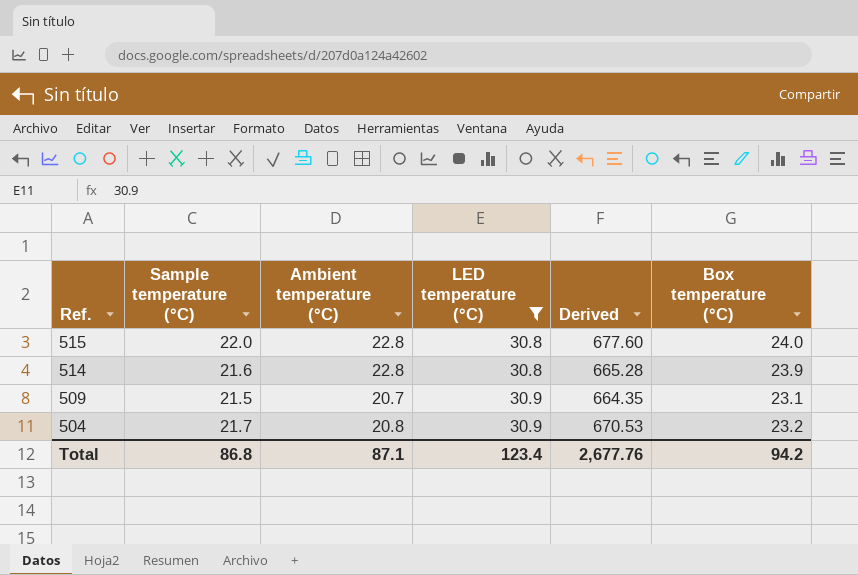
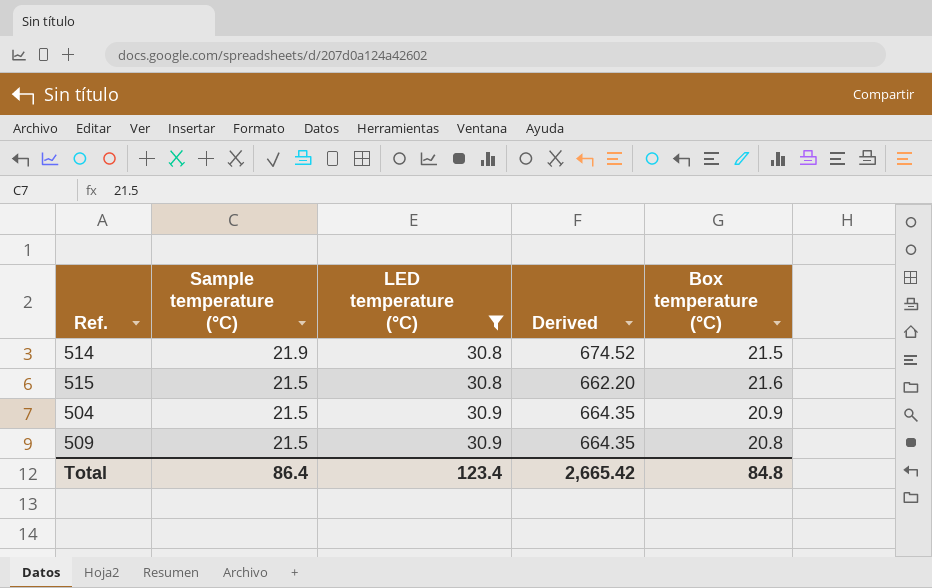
row order: Ref. descending -> Sample temperature (°C) descending
column Ambient temperature (°C) | position: 3 -> none
514 | Sample temperature (°C): 21.6 -> 21.9
514 | Derived: 665.28 -> 674.52
514 | Box temperature (°C): 23.9 -> 21.5
515 | Sample temperature (°C): 22.0 -> 21.5
515 | Derived: 677.60 -> 662.20
515 | Box temperature (°C): 24.0 -> 21.6
504 | Sample temperature (°C): 21.7 -> 21.5
504 | Derived: 670.53 -> 664.35
504 | Box temperature (°C): 23.2 -> 20.9
509 | Box temperature (°C): 23.1 -> 20.8
Total | Sample temperature (°C): 86.8 -> 86.4
Total | Derived: 2,677.76 -> 2,665.42
Total | Box temperature (°C): 94.2 -> 84.8

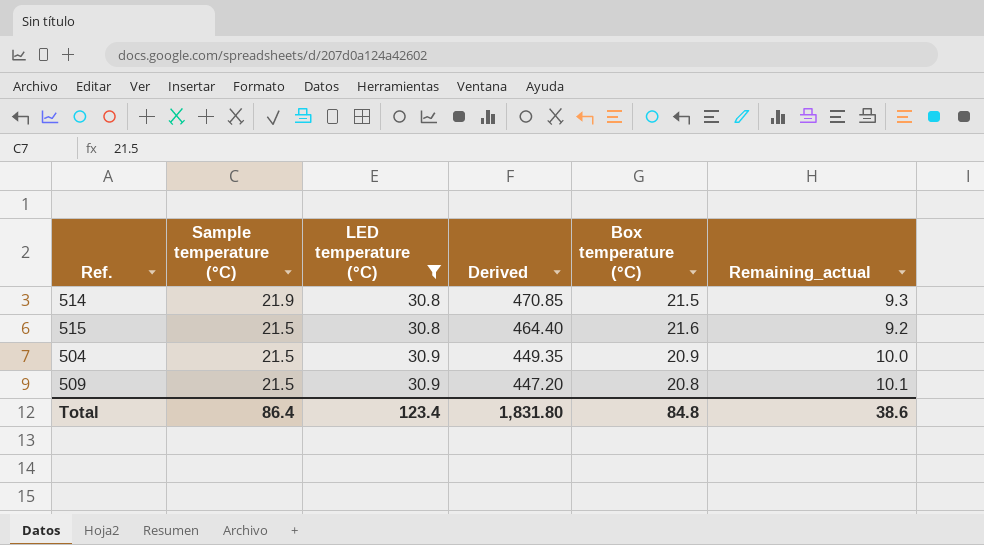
column Derived | formula: [Sample temperature (°C)] * [LED temperature (°C)] -> [Sample temperature (°C)] * [Box temperature (°C)]
column Remaining_actual | formula: none -> [LED temperature (°C)] - [Box temperature (°C)]
Total | Derived: 2,665.42 -> 1,831.80

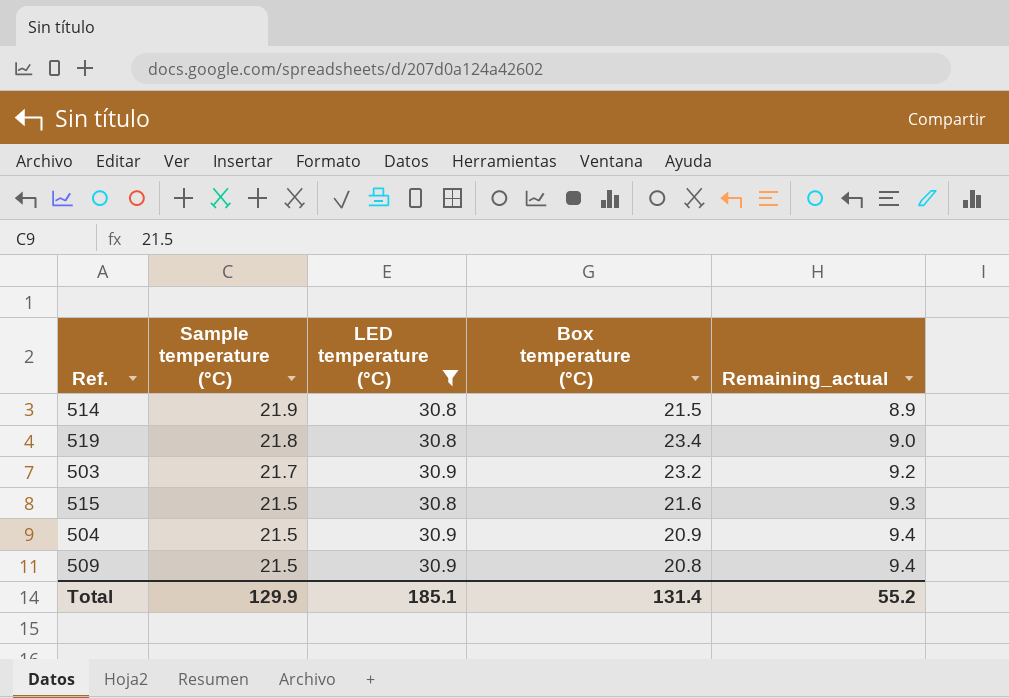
column Derived | formula: [Sample temperature (°C)] * [Box temperature (°C)] -> none
column Remaining_actual | formula: [LED temperature (°C)] - [Box temperature (°C)] -> [LED temperature (°C)] - [Sample temperature (°C)]
row 519: none -> 21.8 | 30.8 | 23.4 | 9.0
row 503: none -> 21.7 | 30.9 | 23.2 | 9.2
Total | Sample temperature (°C): 86.4 -> 129.9
Total | LED temperature (°C): 123.4 -> 185.1
Total | Box temperature (°C): 84.8 -> 131.4
Total | Remaining_actual: 38.6 -> 55.2

